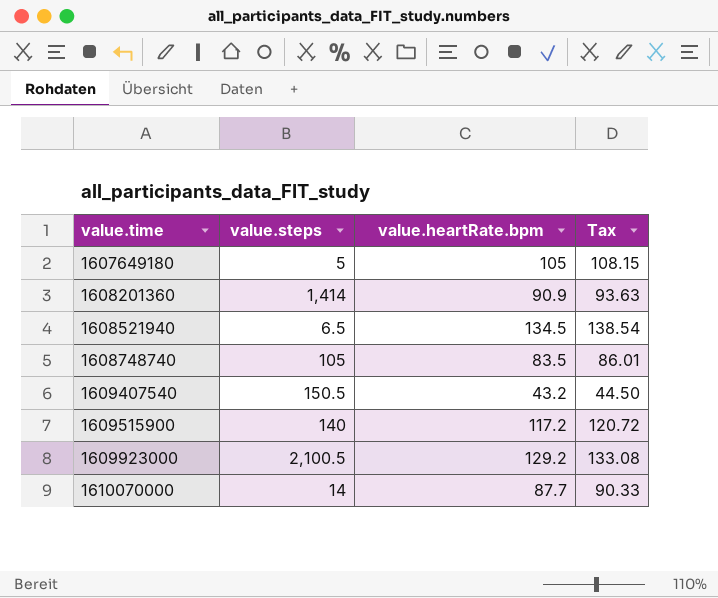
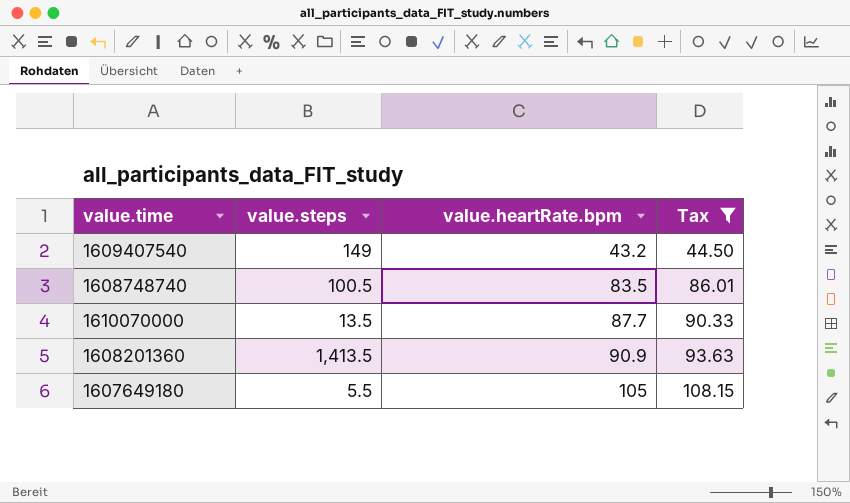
filter: none -> Tax <= 108.15
row order: value.time ascending -> value.heartRate.bpm ascending
1609407540 | value.steps: 150.5 -> 149
1608748740 | value.steps: 105 -> 100.5
1610070000 | value.steps: 14 -> 13.5
1608201360 | value.steps: 1,414 -> 1,413.5
1607649180 | value.steps: 5 -> 5.5

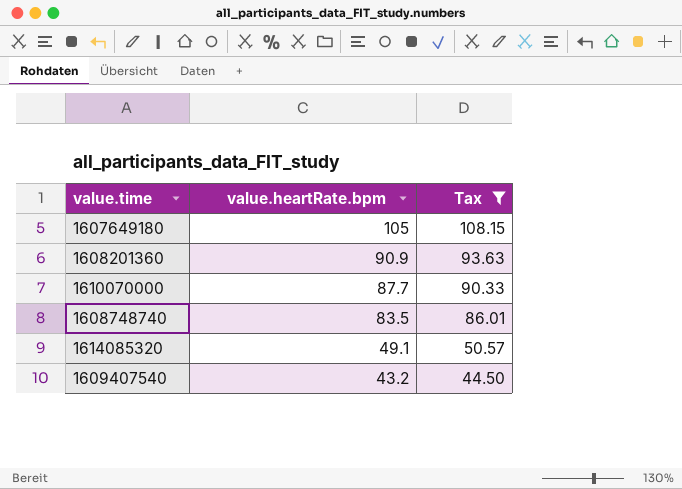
row order: value.heartRate.bpm ascending -> value.heartRate.bpm descending
column value.steps | position: 2 -> none
row 1614085320: none -> 49.1 | 50.57

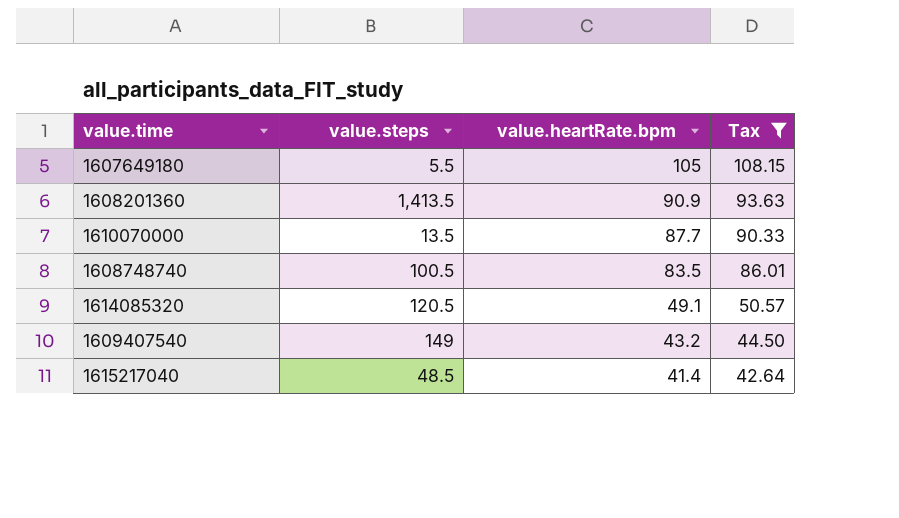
column value.steps | position: none -> 2
row 1615217040: none -> 48.5 | 41.4 | 42.64

